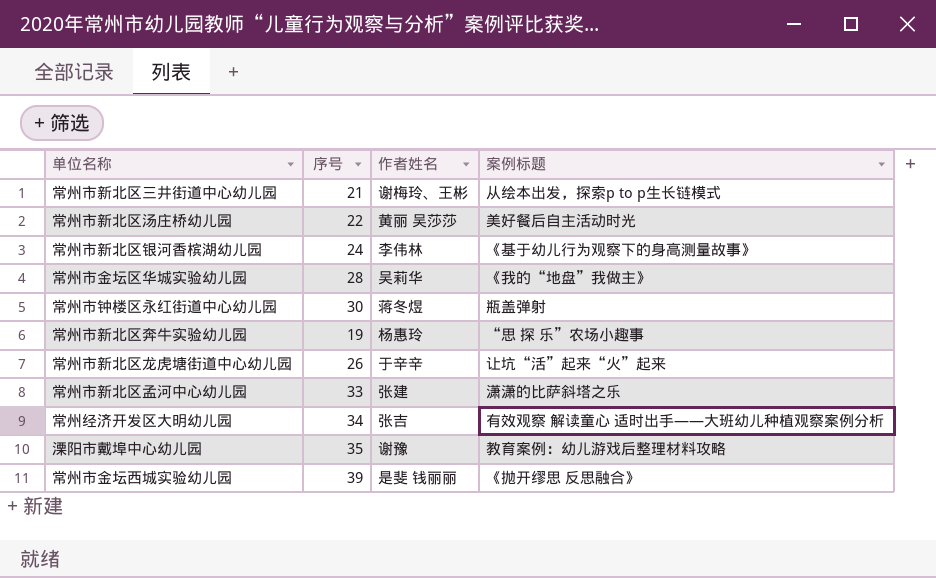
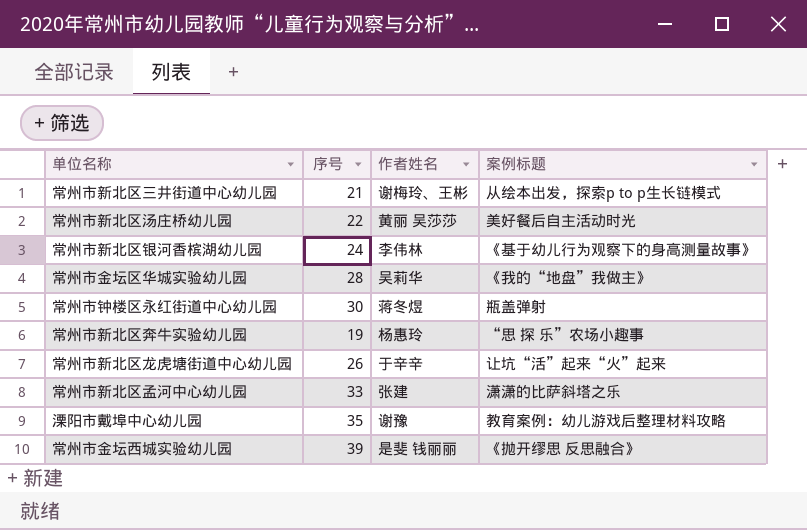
row 常州经济开发区大明幼儿园: 34 | 张吉 | 有效观察 解读童心 适时出手——大班幼儿种植观察案例分析 -> none

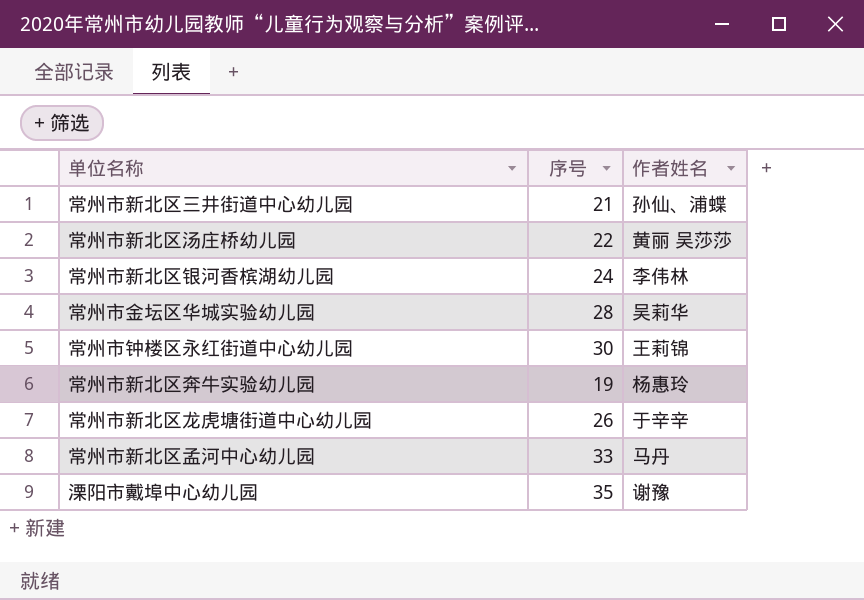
column 案例标题 | position: 4 -> none
row 常州市金坛西城实验幼儿园: 39 | 是斐 钱丽丽 | 《抛开缪思 反思融合》 -> none
常州市新北区三井街道中心幼儿园 | 作者姓名: 谢梅玲、王彬 -> 孙仙、浦蝶
常州市钟楼区永红街道中心幼儿园 | 作者姓名: 蒋冬煜 -> 王莉锦
常州市新北区孟河中心幼儿园 | 作者姓名: 张建 -> 马丹

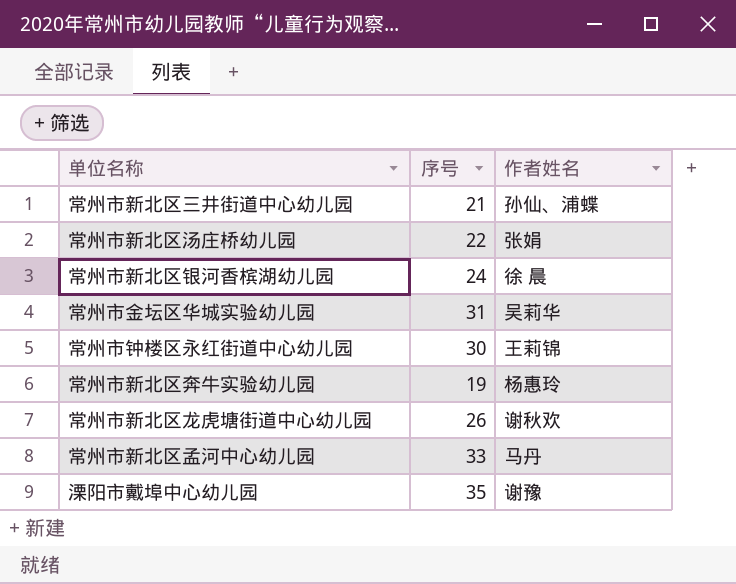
常州市新北区汤庄桥幼儿园 | 作者姓名: 黄丽 吴莎莎 -> 张娟
常州市新北区银河香槟湖幼儿园 | 作者姓名: 李伟林 -> 徐 晨
常州市金坛区华城实验幼儿园 | 序号: 28 -> 31
常州市新北区龙虎塘街道中心幼儿园 | 作者姓名: 于辛辛 -> 谢秋欢

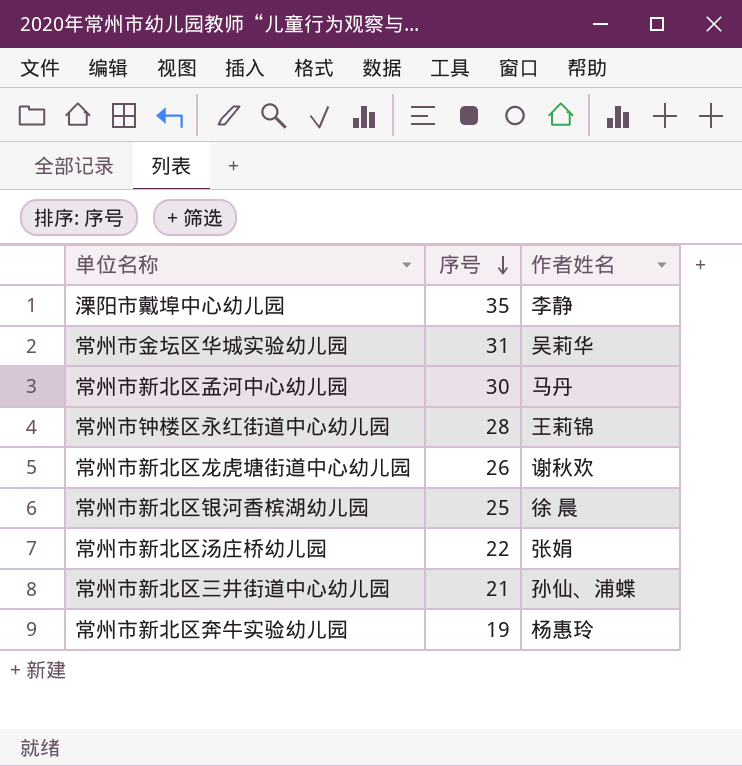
row order: none -> 序号 descending
溧阳市戴埠中心幼儿园 | 作者姓名: 谢豫 -> 李静
常州市新北区孟河中心幼儿园 | 序号: 33 -> 30
常州市钟楼区永红街道中心幼儿园 | 序号: 30 -> 28
常州市新北区银河香槟湖幼儿园 | 序号: 24 -> 25

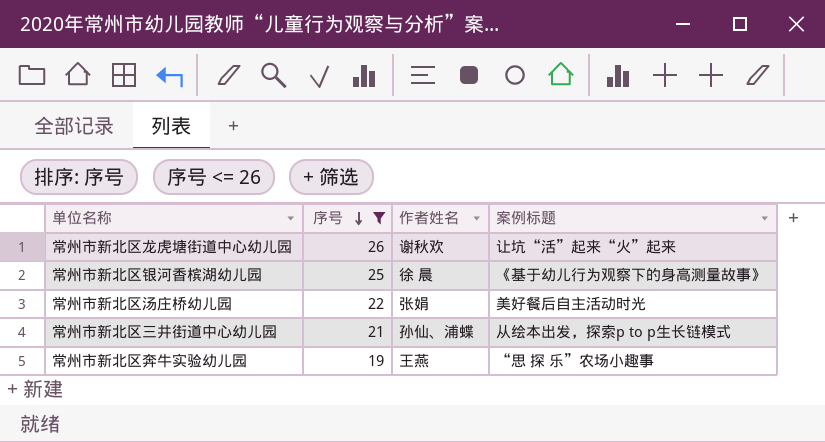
filter: none -> 序号 <= 26
column 案例标题 | position: none -> 4
常州市新北区奔牛实验幼儿园 | 作者姓名: 杨惠玲 -> 王燕

